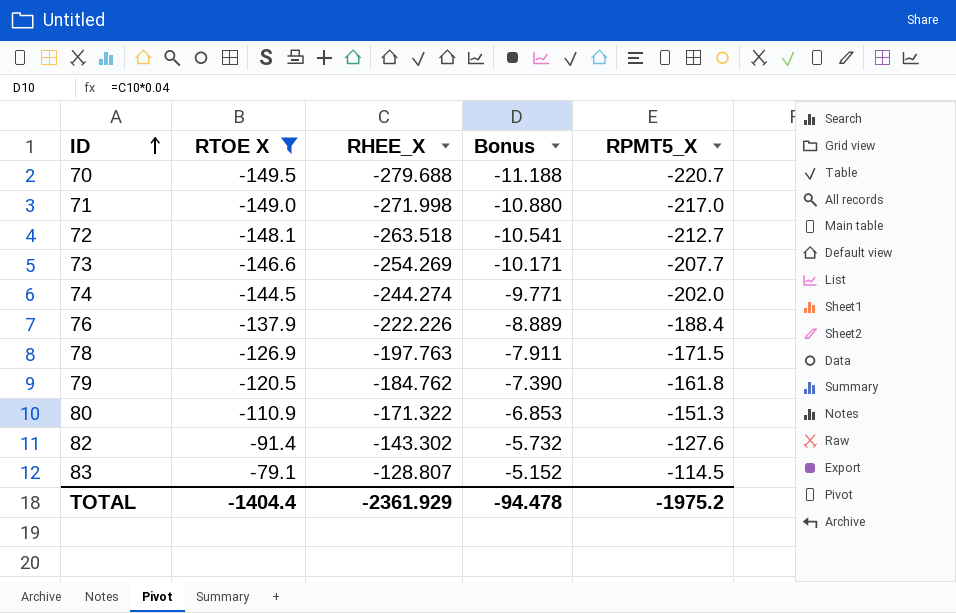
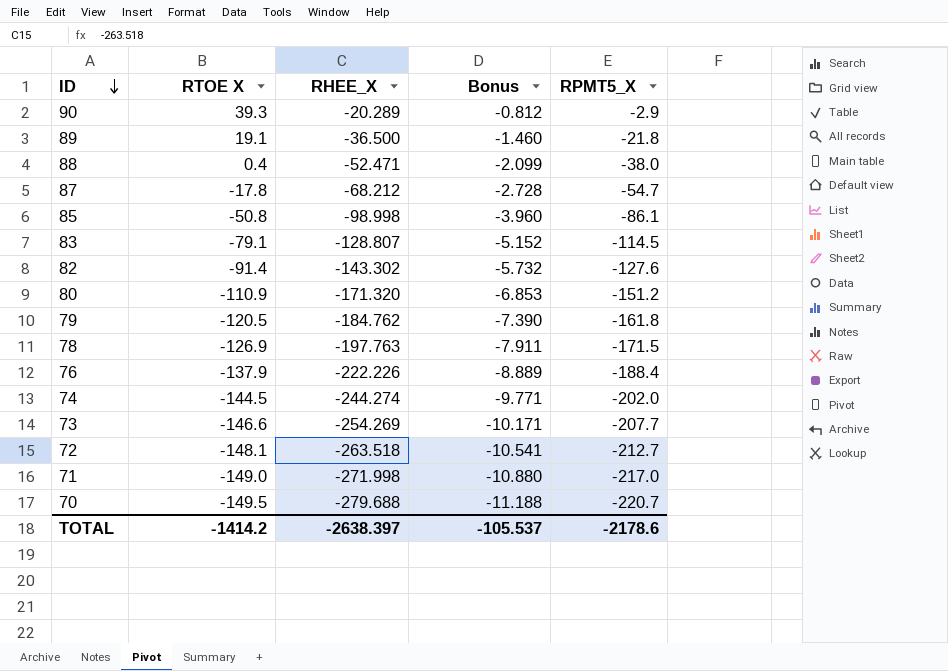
filter: RTOE X <= -79.1 -> none
row order: ID ascending -> ID descending
80 | RHEE_X: -171.322 -> -171.320
80 | RPMT5_X: -151.3 -> -151.2
TOTAL | RTOE X: -1404.4 -> -1414.2
TOTAL | RHEE_X: -2361.929 -> -2638.397
TOTAL | Bonus: -94.478 -> -105.537
TOTAL | RPMT5_X: -1975.2 -> -2178.6

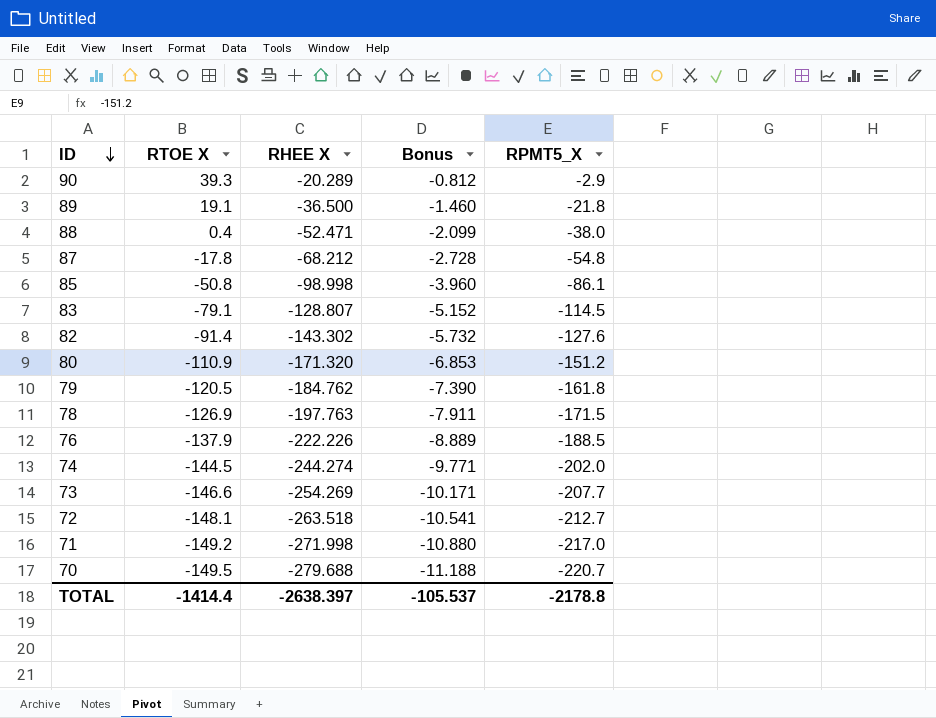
column name: RHEE_X -> RHEE X
87 | RPMT5_X: -54.7 -> -54.8
76 | RPMT5_X: -188.4 -> -188.5
71 | RTOE X: -149.0 -> -149.2
TOTAL | RTOE X: -1414.2 -> -1414.4
TOTAL | RPMT5_X: -2178.6 -> -2178.8

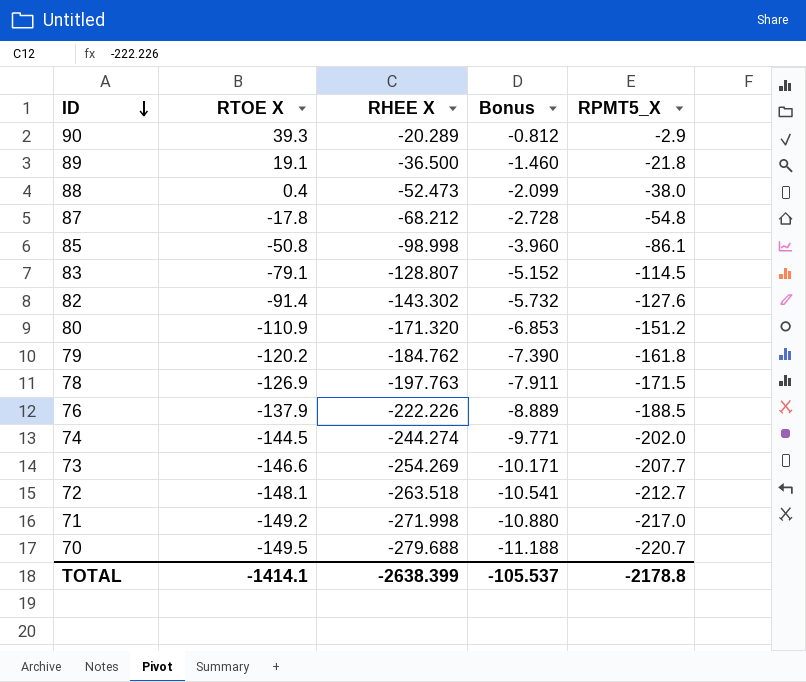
88 | RHEE X: -52.471 -> -52.473
79 | RTOE X: -120.5 -> -120.2
TOTAL | RTOE X: -1414.4 -> -1414.1
TOTAL | RHEE X: -2638.397 -> -2638.399

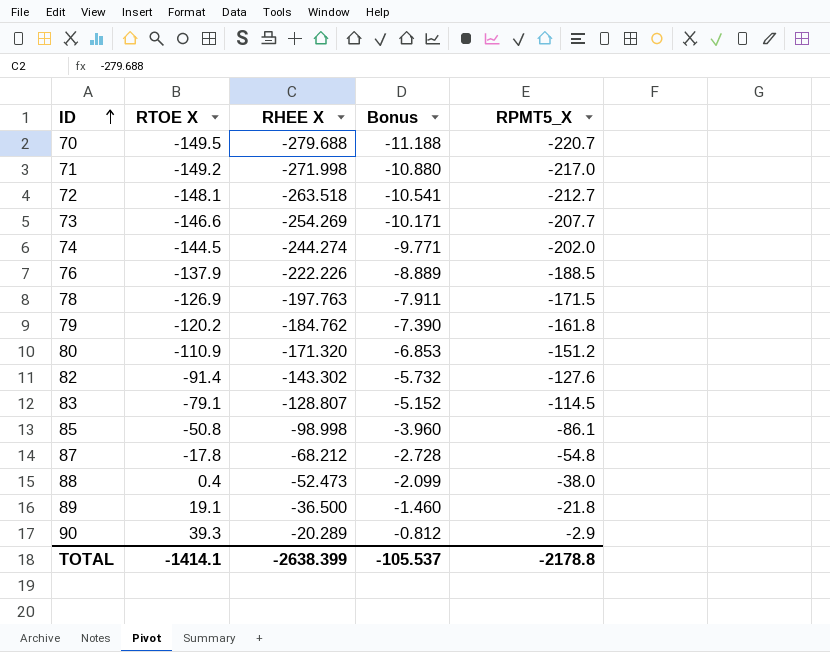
row order: ID descending -> ID ascending

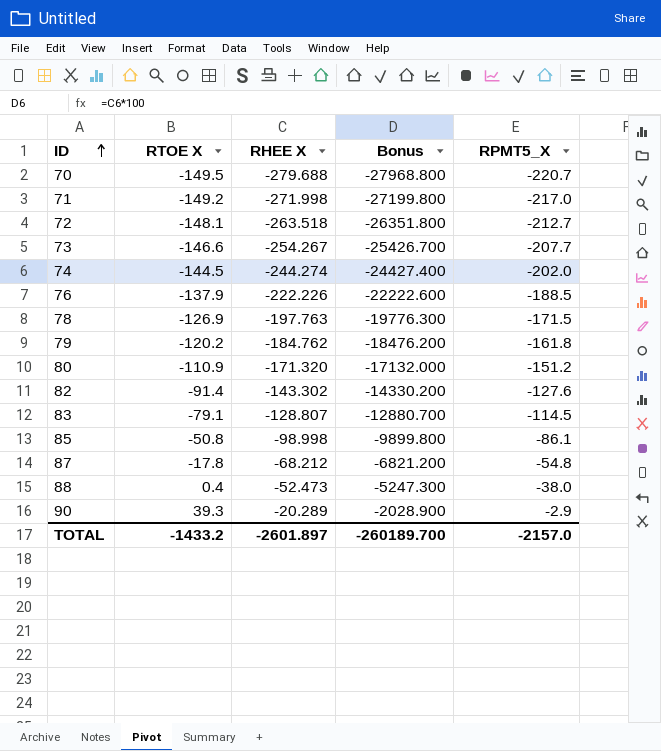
column Bonus | formula: [RHEE X] * 0.04 -> [RHEE X] * 100
row 89: 19.1 | -36.500 | -1.460 | -21.8 -> none
73 | RHEE X: -254.269 -> -254.267
TOTAL | RTOE X: -1414.1 -> -1433.2
TOTAL | RHEE X: -2638.399 -> -2601.897
TOTAL | Bonus: -105.537 -> -260189.700
TOTAL | RPMT5_X: -2178.8 -> -2157.0

